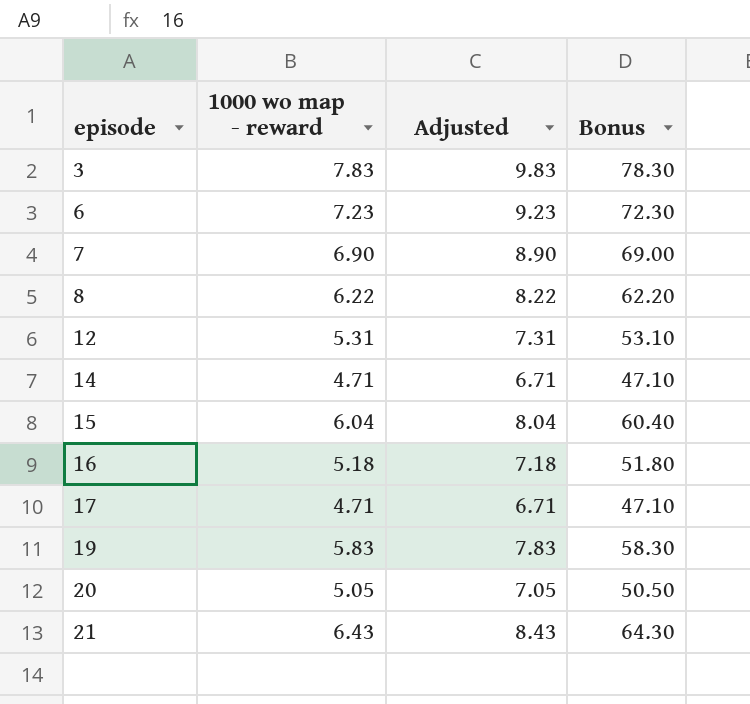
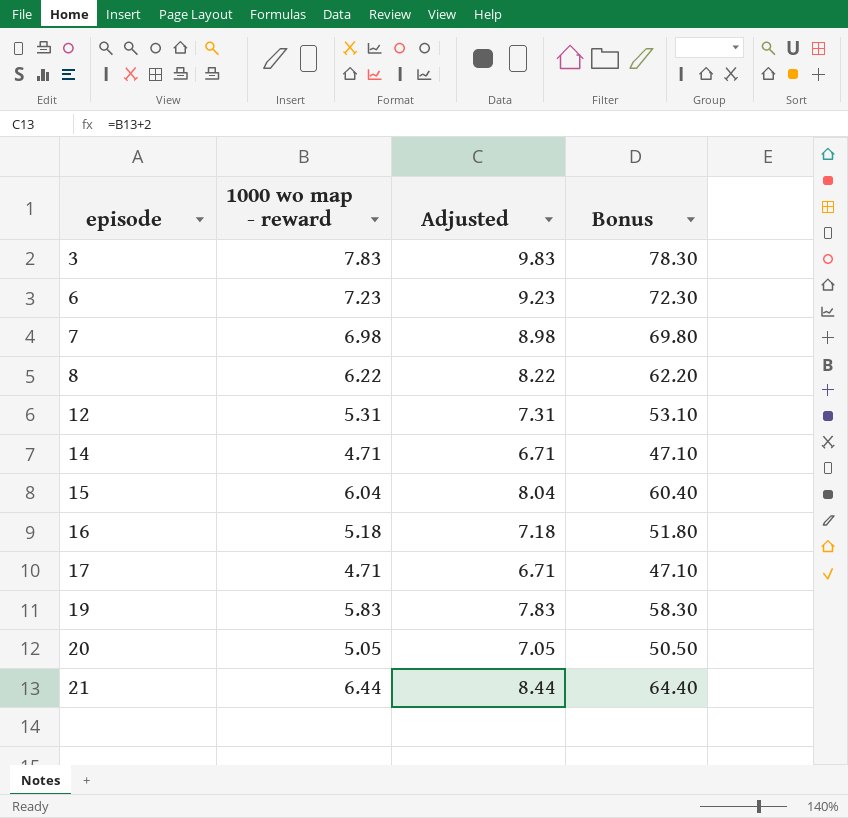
7 | 1000 wo map - reward: 6.90 -> 6.98
7 | Adjusted: 8.90 -> 8.98
7 | Bonus: 69.00 -> 69.80
21 | 1000 wo map - reward: 6.43 -> 6.44
21 | Adjusted: 8.43 -> 8.44
21 | Bonus: 64.30 -> 64.40

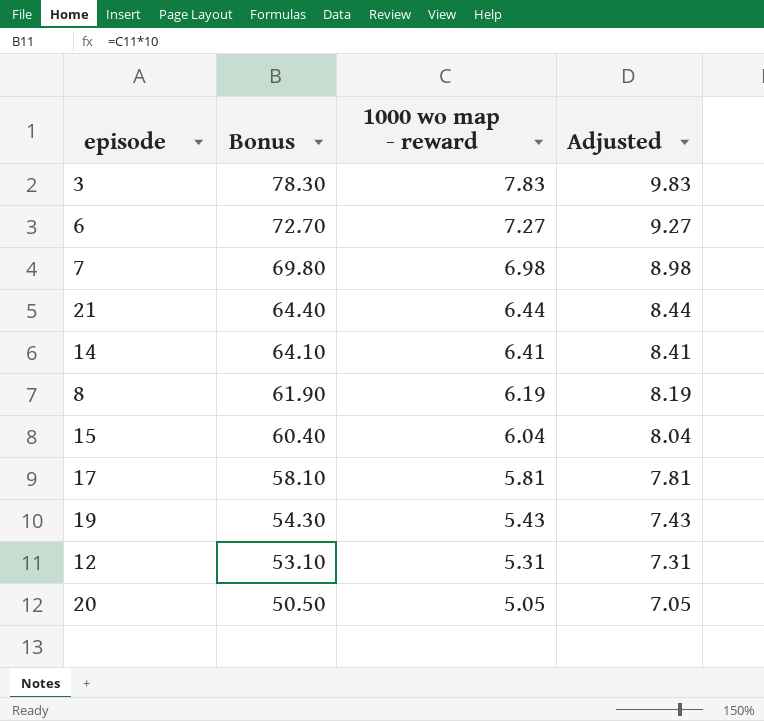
row order: episode ascending -> Bonus descending
column Bonus | position: 4 -> 2
row 16: 5.18 | 7.18 | 51.80 -> none
6 | Bonus: 72.30 -> 72.70
6 | 1000 wo map - reward: 7.23 -> 7.27
6 | Adjusted: 9.23 -> 9.27
14 | Bonus: 47.10 -> 64.10
14 | 1000 wo map - reward: 4.71 -> 6.41
14 | Adjusted: 6.71 -> 8.41
8 | Bonus: 62.20 -> 61.90
8 | 1000 wo map - reward: 6.22 -> 6.19
8 | Adjusted: 8.22 -> 8.19
17 | Bonus: 47.10 -> 58.10
17 | 1000 wo map - reward: 4.71 -> 5.81
17 | Adjusted: 6.71 -> 7.81
19 | Bonus: 58.30 -> 54.30
19 | 1000 wo map - reward: 5.83 -> 5.43
19 | Adjusted: 7.83 -> 7.43

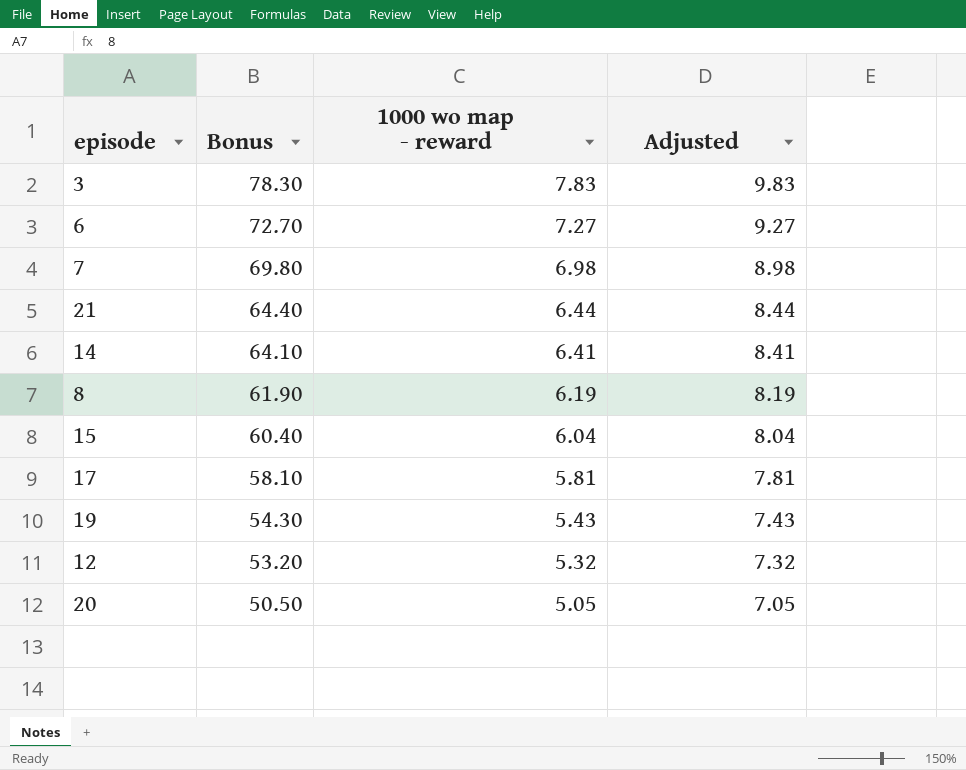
12 | Bonus: 53.10 -> 53.20
12 | 1000 wo map - reward: 5.31 -> 5.32
12 | Adjusted: 7.31 -> 7.32

